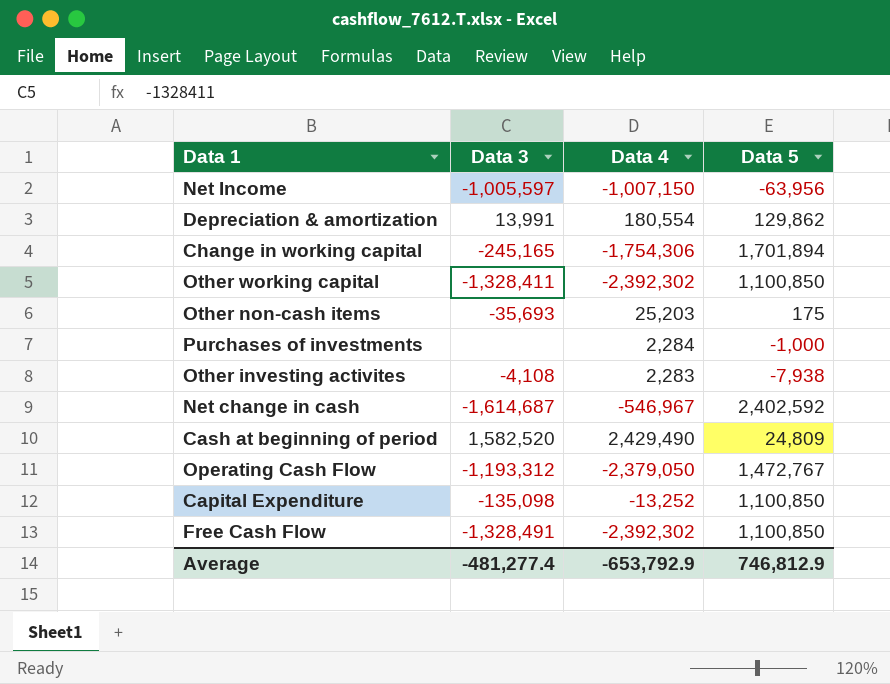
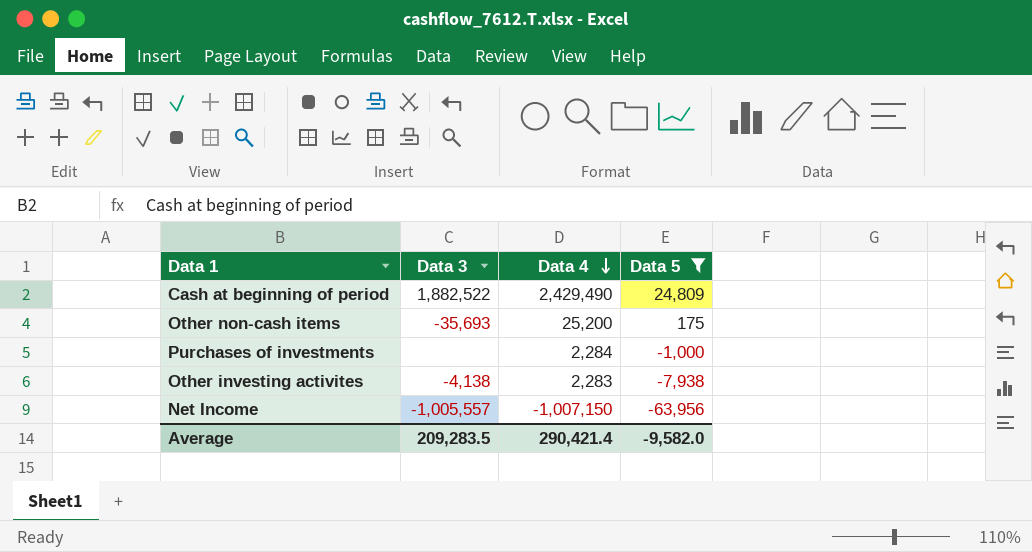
filter: none -> Data 5 <= 24,809
row order: none -> Data 4 descending
Cash at beginning of period | Data 3: 1,582,520 -> 1,882,522
Other non-cash items | Data 4: 25,203 -> 25,200
Other investing activites | Data 3: -4,108 -> -4,138
Net Income | Data 3: -1,005,597 -> -1,005,557
Average | Data 3: -481,277.4 -> 209,283.5
Average | Data 4: -653,792.9 -> 290,421.4
Average | Data 5: 746,812.9 -> -9,582.0

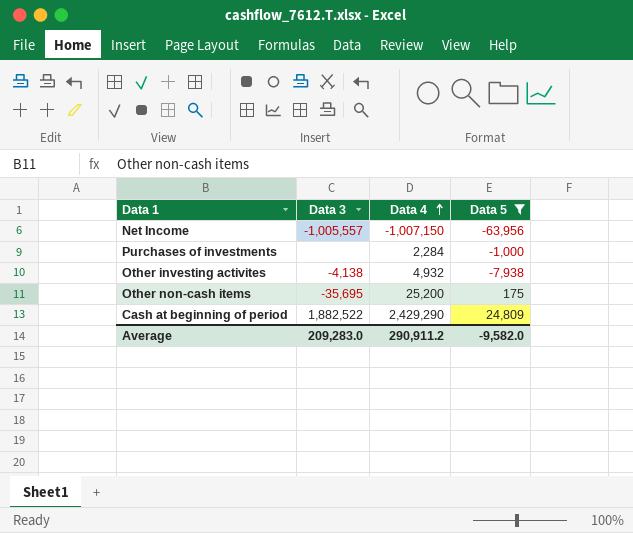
row order: Data 4 descending -> Data 4 ascending
Other investing activites | Data 4: 2,283 -> 4,932
Other non-cash items | Data 3: -35,693 -> -35,695
Cash at beginning of period | Data 4: 2,429,490 -> 2,429,290
Average | Data 3: 209,283.5 -> 209,283.0
Average | Data 4: 290,421.4 -> 290,911.2

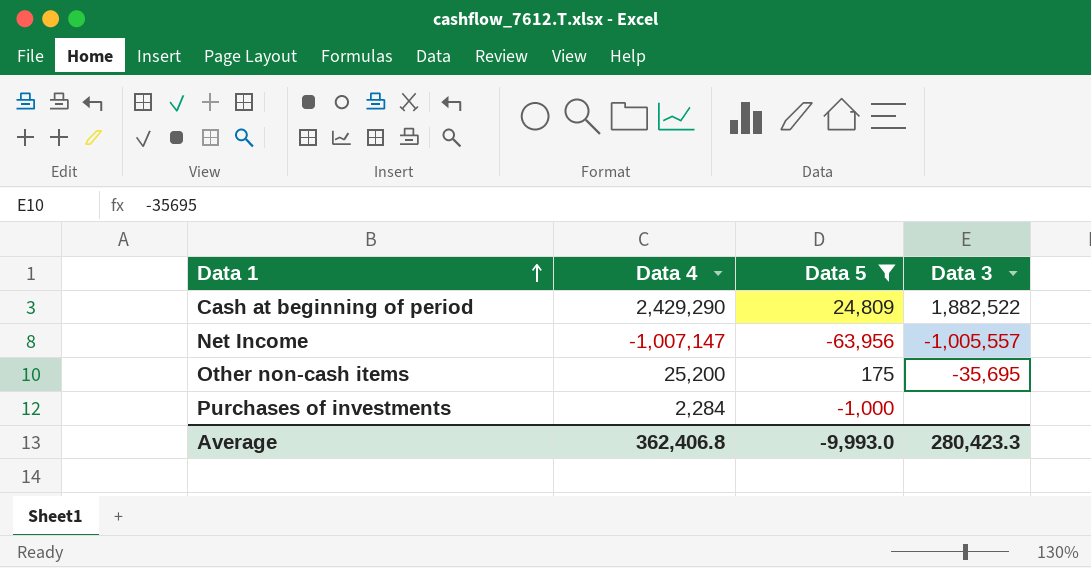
row order: Data 4 ascending -> Data 1 ascending
column Data 3 | position: 2 -> 4
row Other investing activites: -4,138 | 4,932 | -7,938 -> none
Net Income | Data 4: -1,007,150 -> -1,007,147
Average | Data 4: 290,911.2 -> 362,406.8
Average | Data 5: -9,582.0 -> -9,993.0
Average | Data 3: 209,283.0 -> 280,423.3

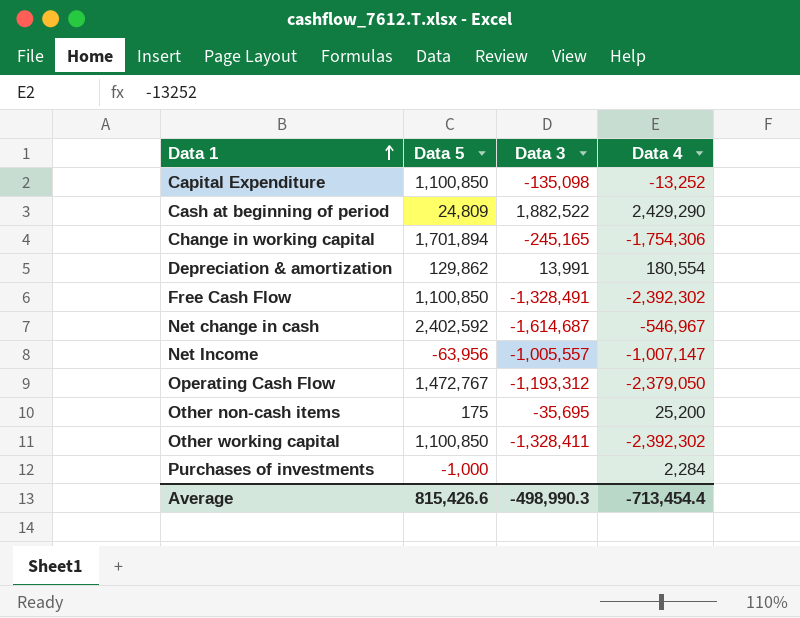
filter: Data 5 <= 24,809 -> none
column Data 4 | position: 2 -> 4
Average | Data 5: -9,993.0 -> 815,426.6
Average | Data 3: 280,423.3 -> -498,990.3
Average | Data 4: 362,406.8 -> -713,454.4

